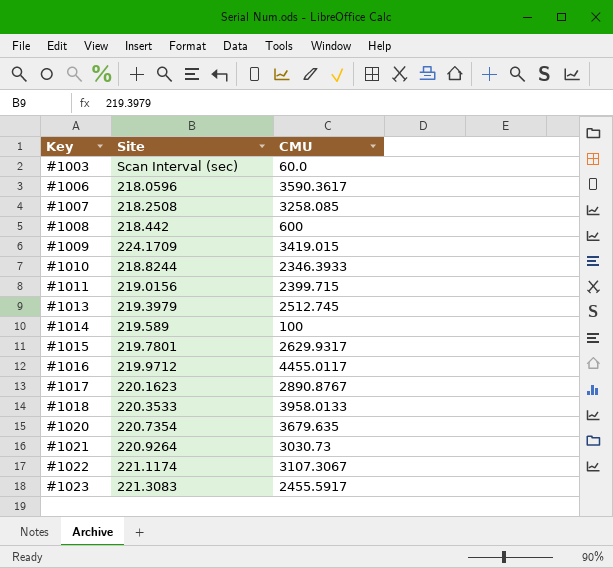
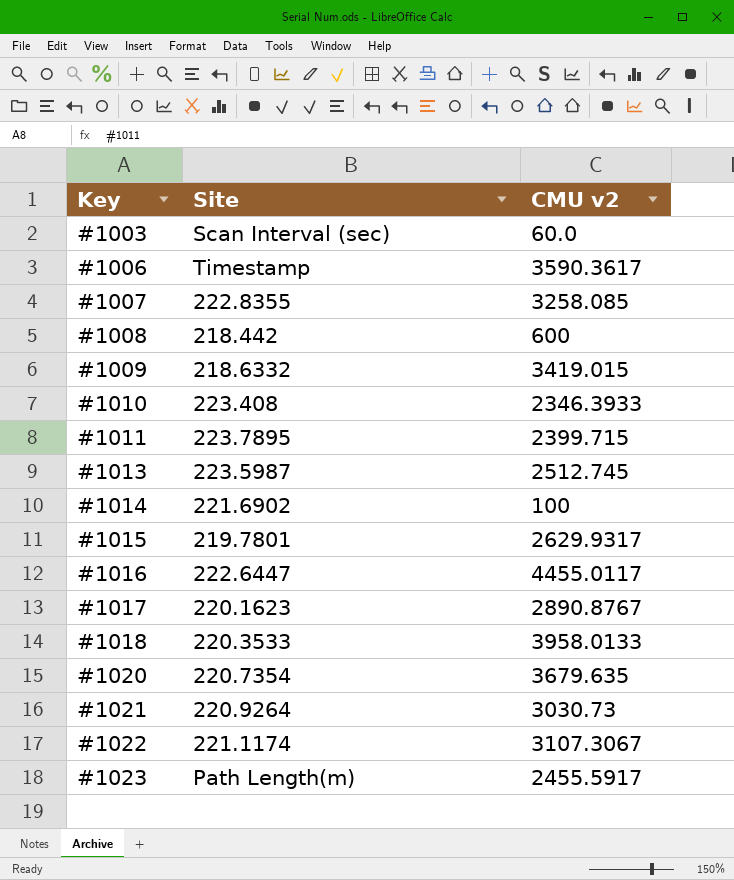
column name: CMU -> CMU v2
#1006 | Site: 218.0596 -> Timestamp
#1007 | Site: 218.2508 -> 222.8355
#1009 | Site: 224.1709 -> 218.6332
#1010 | Site: 218.8244 -> 223.408
#1011 | Site: 219.0156 -> 223.7895
#1013 | Site: 219.3979 -> 223.5987
#1014 | Site: 219.589 -> 221.6902
#1016 | Site: 219.9712 -> 222.6447
#1023 | Site: 221.3083 -> Path Length(m)

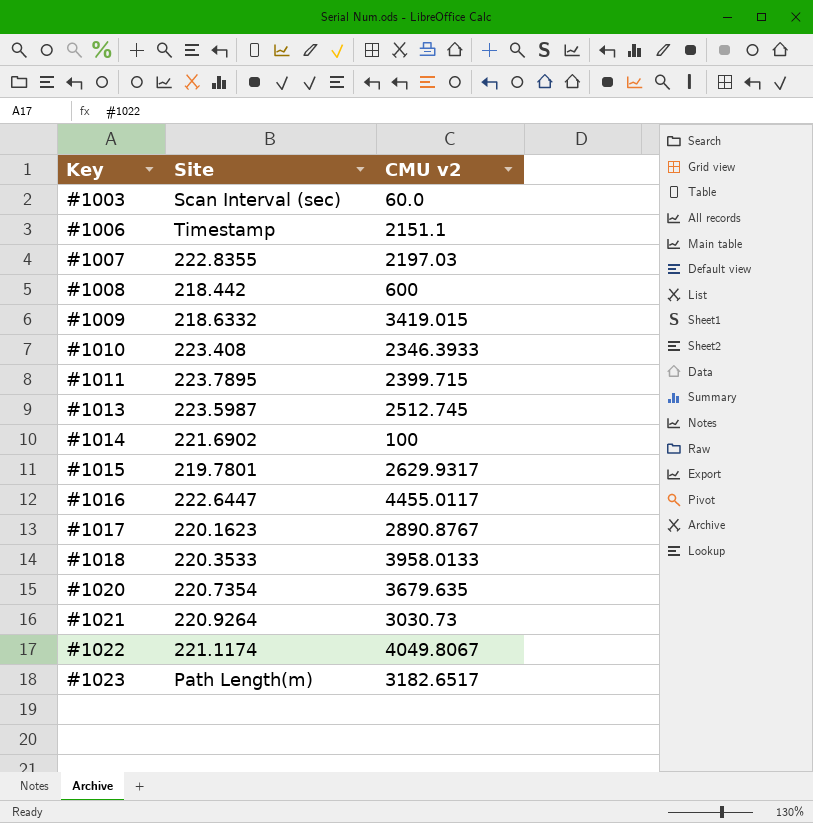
#1006 | CMU v2: 3590.3617 -> 2151.1
#1007 | CMU v2: 3258.085 -> 2197.03
#1022 | CMU v2: 3107.3067 -> 4049.8067
#1023 | CMU v2: 2455.5917 -> 3182.6517

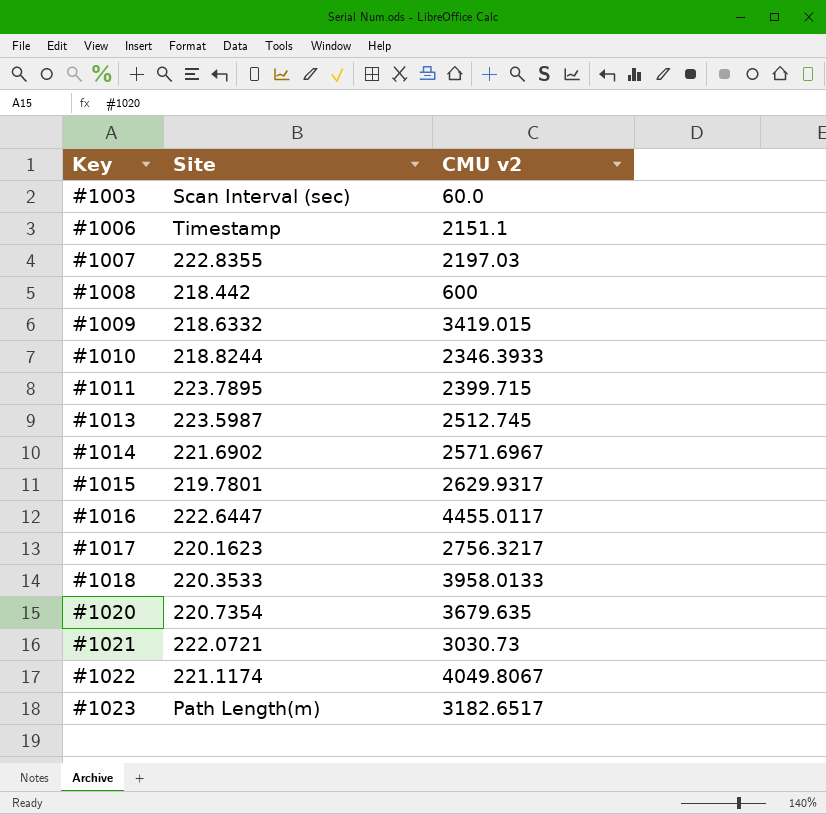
#1010 | Site: 223.408 -> 218.8244
#1014 | CMU v2: 100 -> 2571.6967
#1017 | CMU v2: 2890.8767 -> 2756.3217
#1021 | Site: 220.9264 -> 222.0721

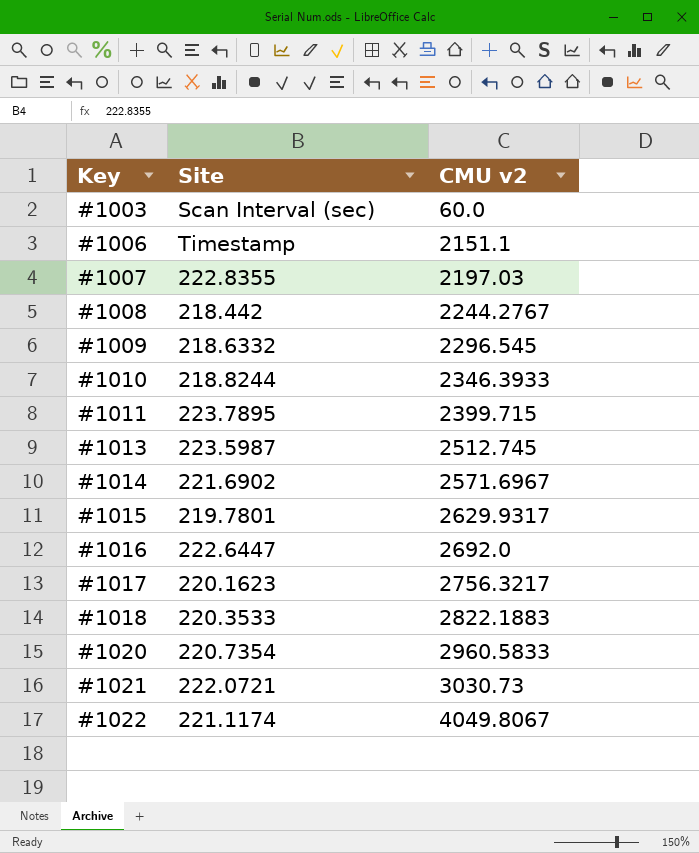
row #1023: Path Length(m) | 3182.6517 -> none
#1008 | CMU v2: 600 -> 2244.2767
#1009 | CMU v2: 3419.015 -> 2296.545
#1016 | CMU v2: 4455.0117 -> 2692.0
#1018 | CMU v2: 3958.0133 -> 2822.1883
#1020 | CMU v2: 3679.635 -> 2960.5833

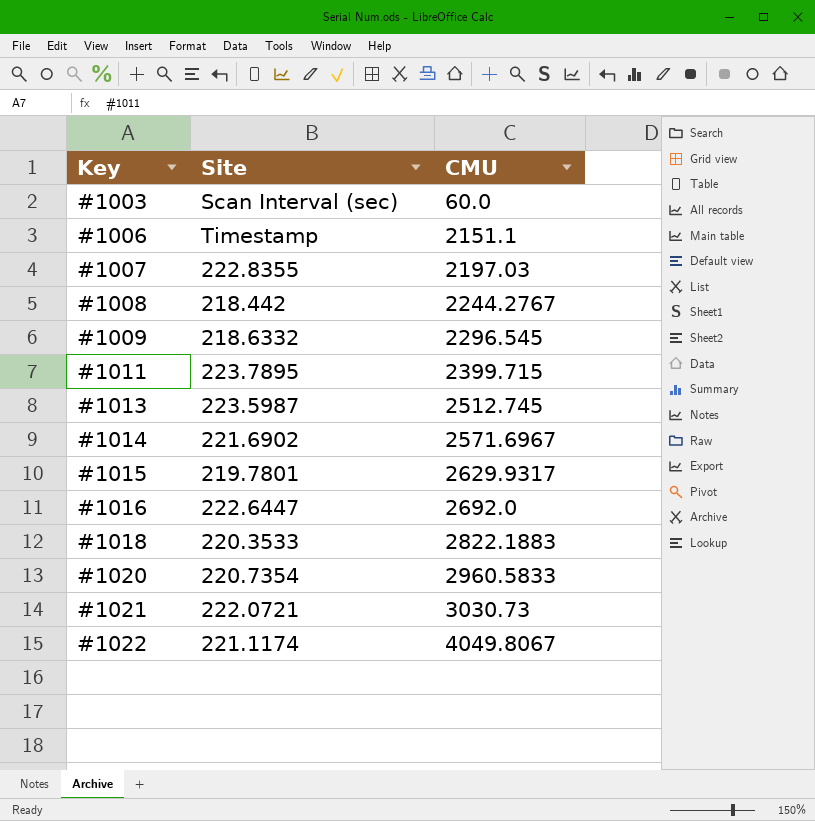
column name: CMU v2 -> CMU
row #1010: 218.8244 | 2346.3933 -> none
row #1017: 220.1623 | 2756.3217 -> none

